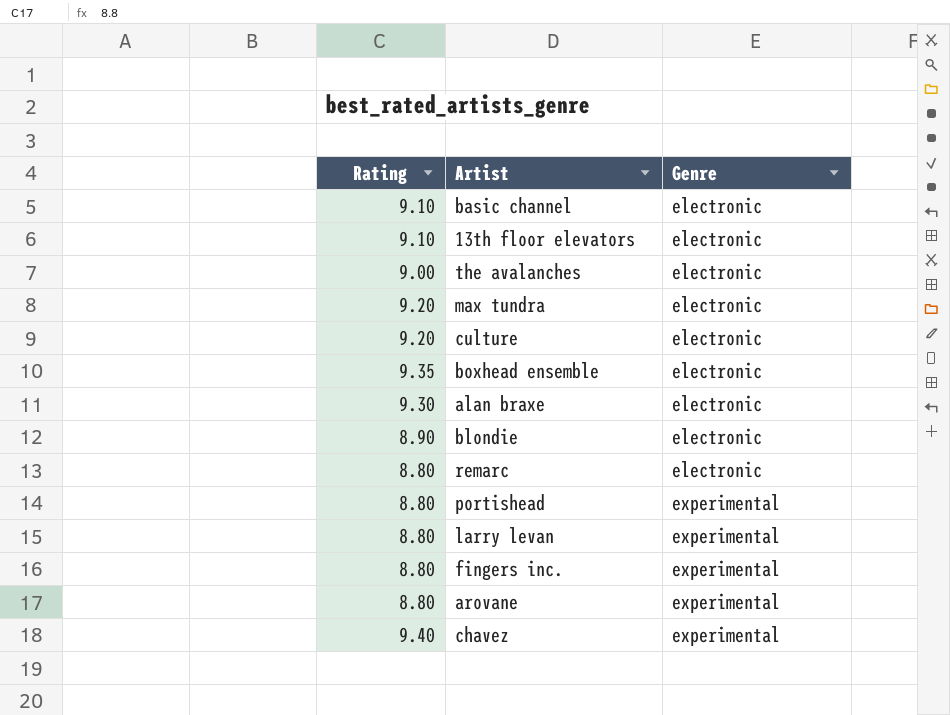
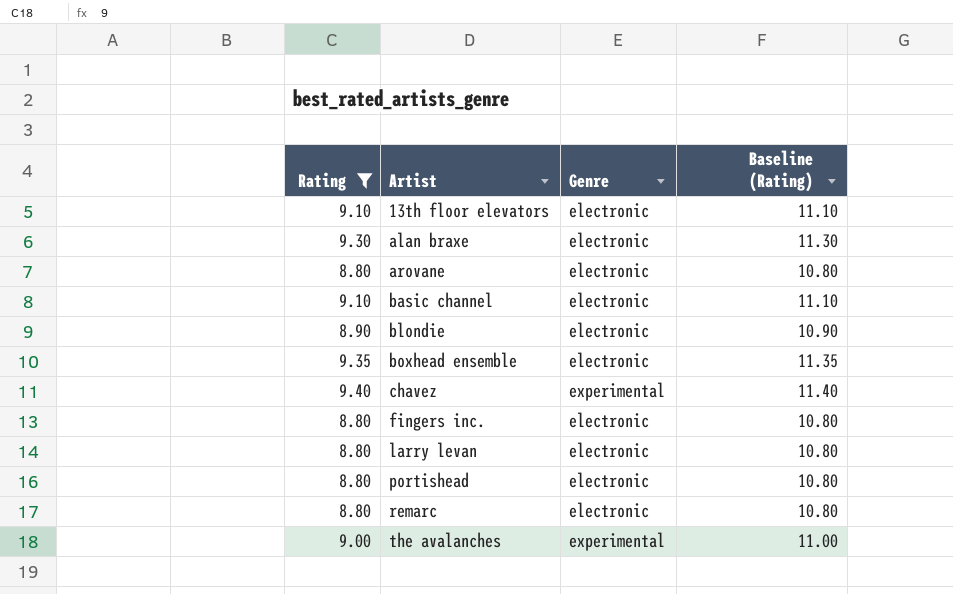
filter: none -> Rating != 9.20
row order: Genre ascending -> Artist ascending
column Baseline (Rating) | formula: none -> [Rating] + 2
arovane | Genre: experimental -> electronic
fingers inc. | Genre: experimental -> electronic
larry levan | Genre: experimental -> electronic
portishead | Genre: experimental -> electronic
the avalanches | Genre: electronic -> experimental

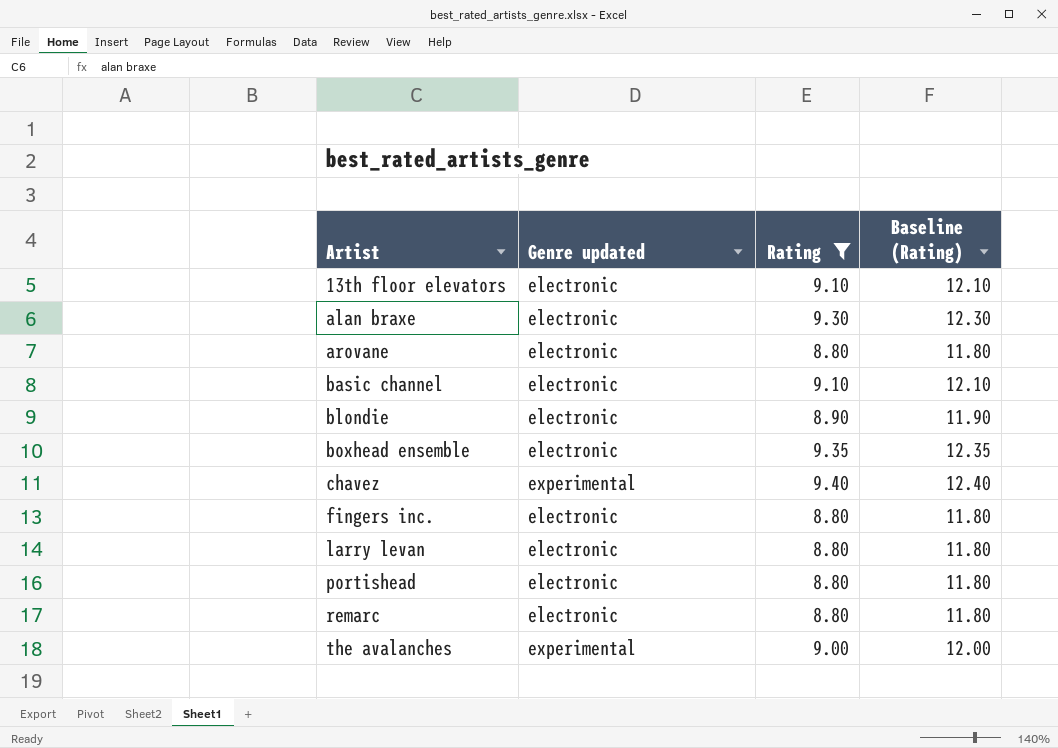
column name: Genre -> Genre updated
column Rating | position: 1 -> 3
column Baseline (Rating) | formula: [Rating] + 2 -> [Rating] + 3

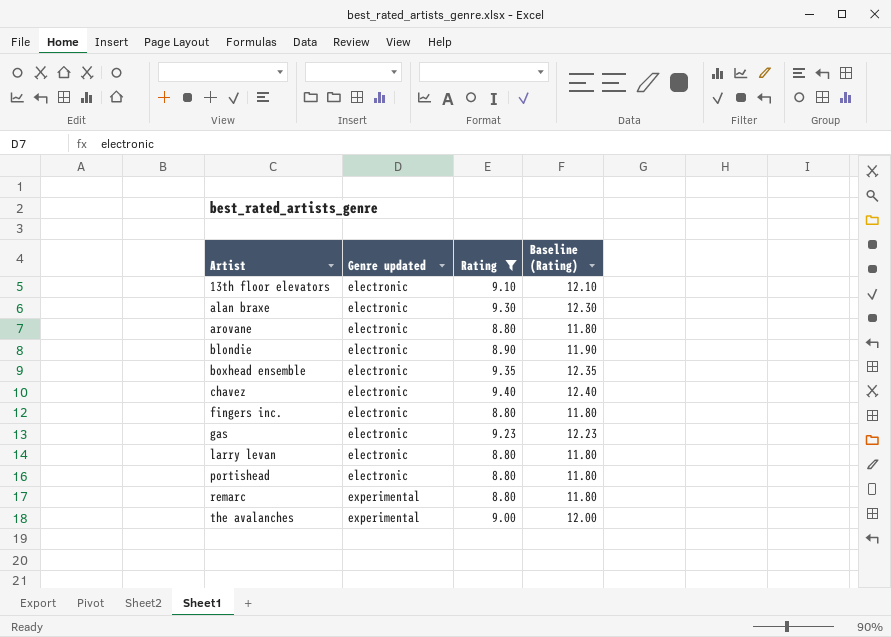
row basic channel: electronic | 9.10 | 12.10 -> none
chavez | Genre updated: experimental -> electronic
row gas: none -> electronic | 9.23 | 12.23
remarc | Genre updated: electronic -> experimental

